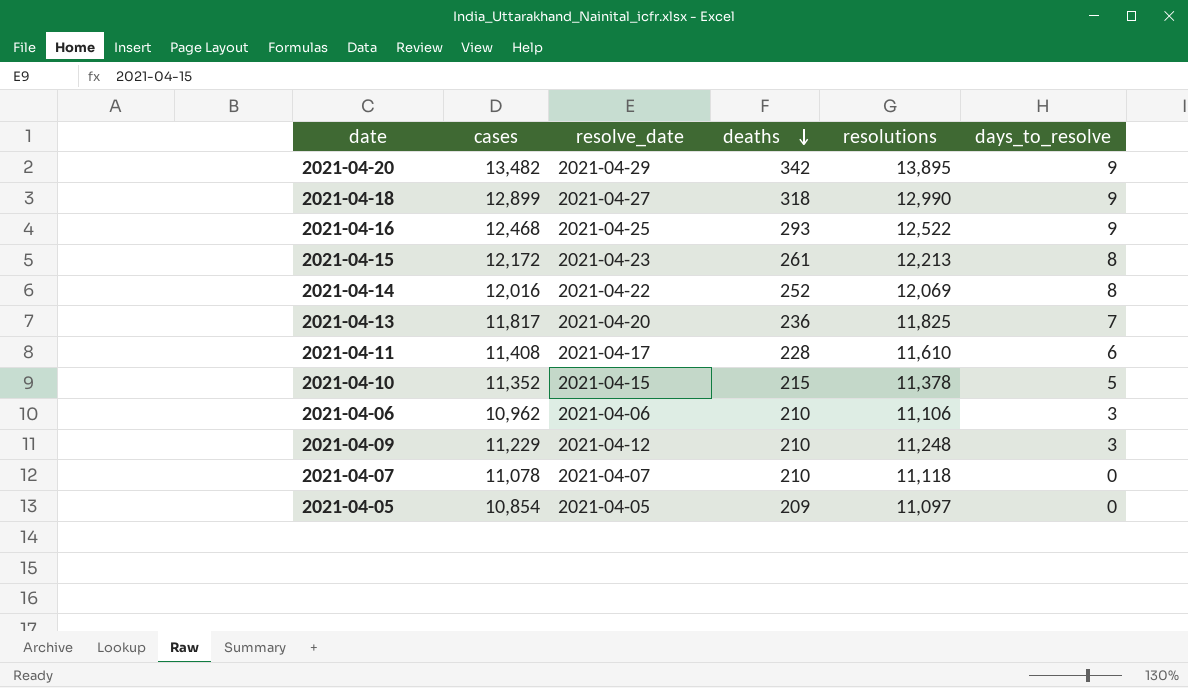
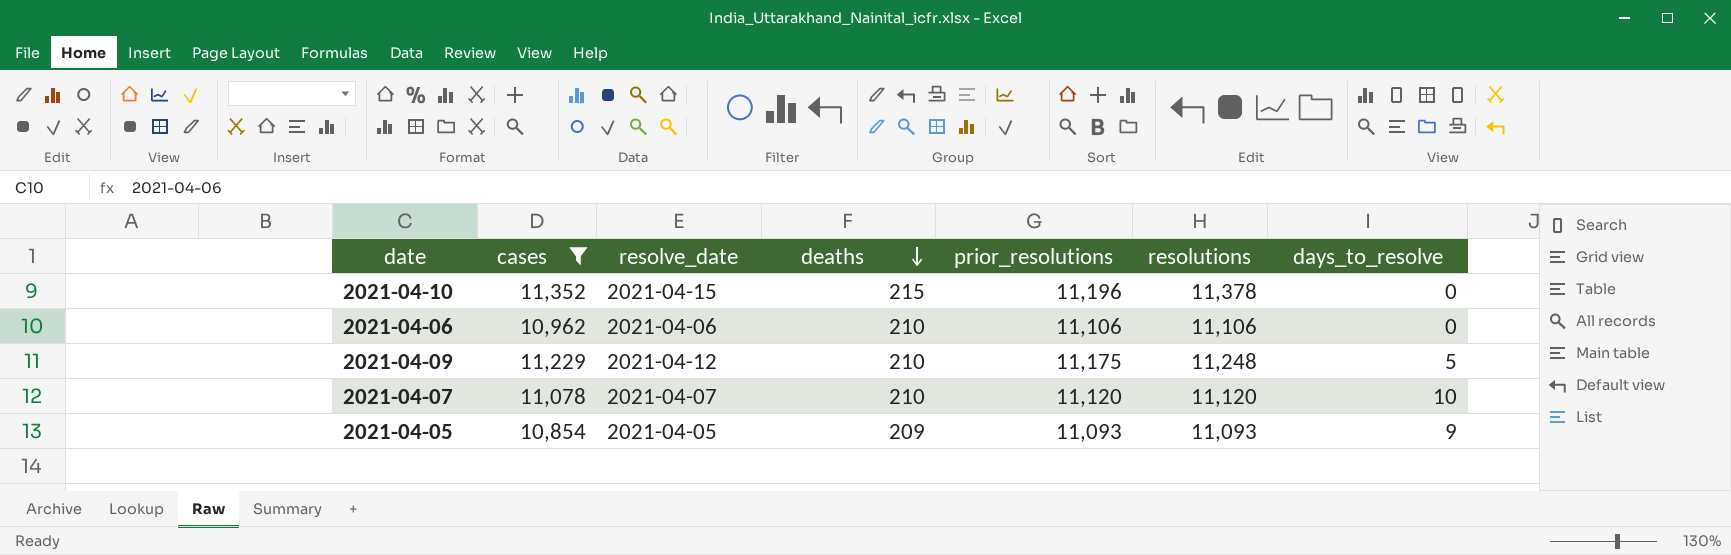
filter: none -> cases <= 11,352
column prior_resolutions | position: none -> 5
2021-04-10 | days_to_resolve: 5 -> 0
2021-04-06 | days_to_resolve: 3 -> 0
2021-04-09 | days_to_resolve: 3 -> 5
2021-04-07 | resolutions: 11,118 -> 11,120
2021-04-07 | days_to_resolve: 0 -> 10
2021-04-05 | resolutions: 11,097 -> 11,093
2021-04-05 | days_to_resolve: 0 -> 9

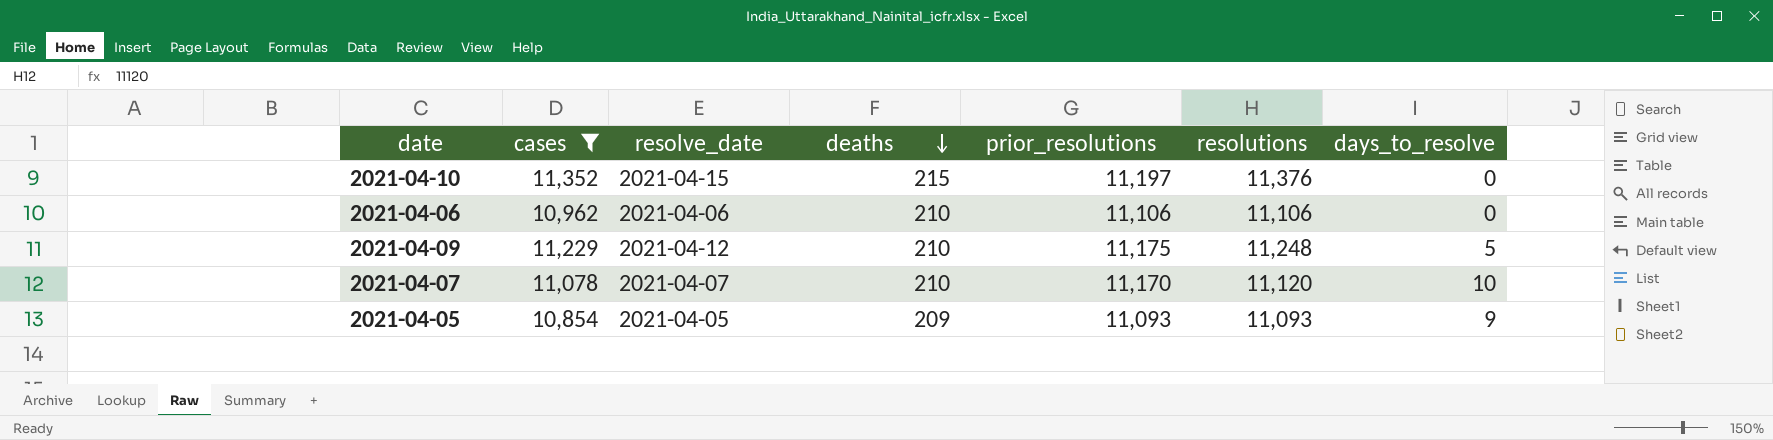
2021-04-10 | prior_resolutions: 11,196 -> 11,197
2021-04-10 | resolutions: 11,378 -> 11,376
2021-04-07 | prior_resolutions: 11,120 -> 11,170

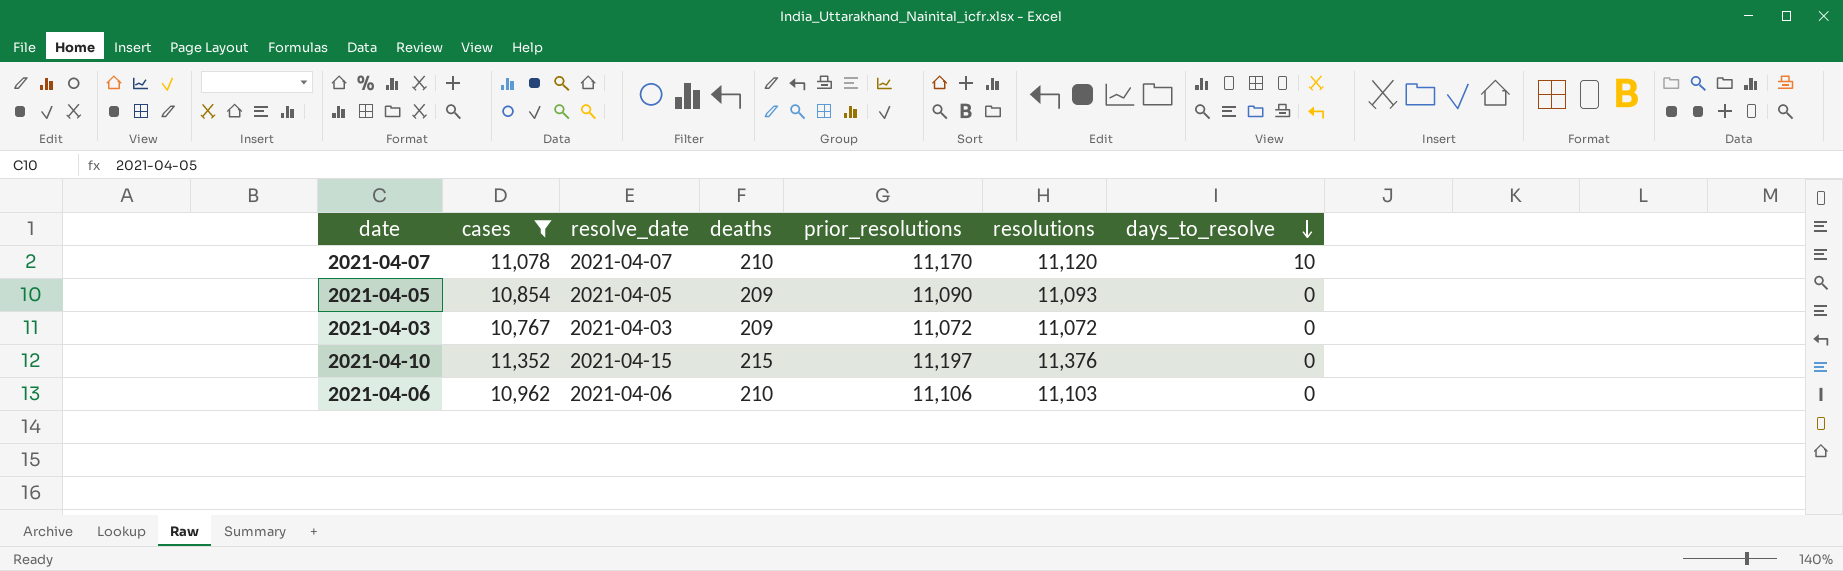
row order: deaths descending -> days_to_resolve descending
row 2021-04-09: 11,229 | 2021-04-12 | 210 | 11,175 | 11,248 | 5 -> none
2021-04-05 | prior_resolutions: 11,093 -> 11,090
2021-04-05 | days_to_resolve: 9 -> 0
row 2021-04-03: none -> 10,767 | 2021-04-03 | 209 | 11,072 | 11,072 | 0
2021-04-06 | resolutions: 11,106 -> 11,103

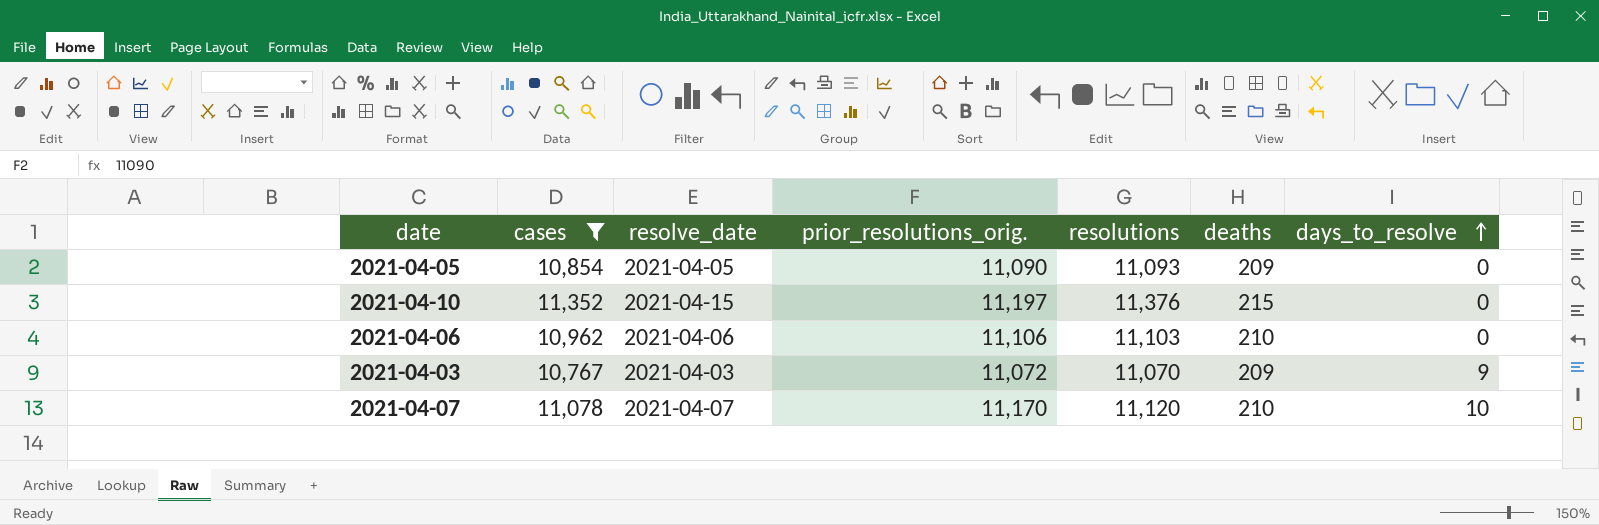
row order: days_to_resolve descending -> days_to_resolve ascending
column name: prior_resolutions -> prior_resolutions_orig.
column deaths | position: 4 -> 6
2021-04-03 | resolutions: 11,072 -> 11,070
2021-04-03 | days_to_resolve: 0 -> 9

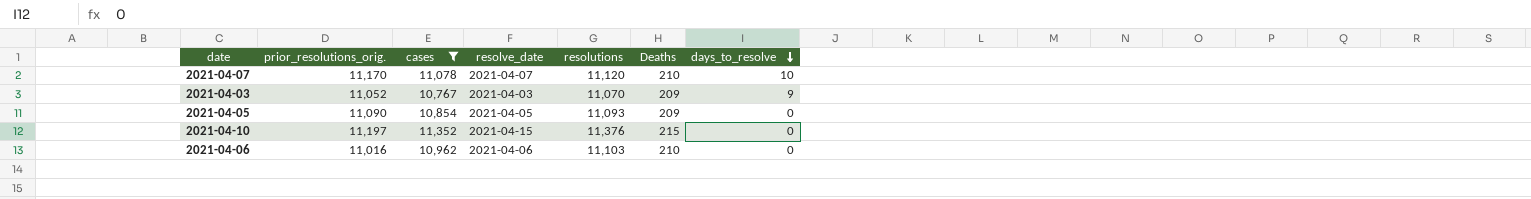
row order: days_to_resolve ascending -> days_to_resolve descending
column prior_resolutions_orig. | position: 4 -> 2
column name: deaths -> Deaths
2021-04-03 | prior_resolutions_orig.: 11,072 -> 11,052
2021-04-06 | prior_resolutions_orig.: 11,106 -> 11,016

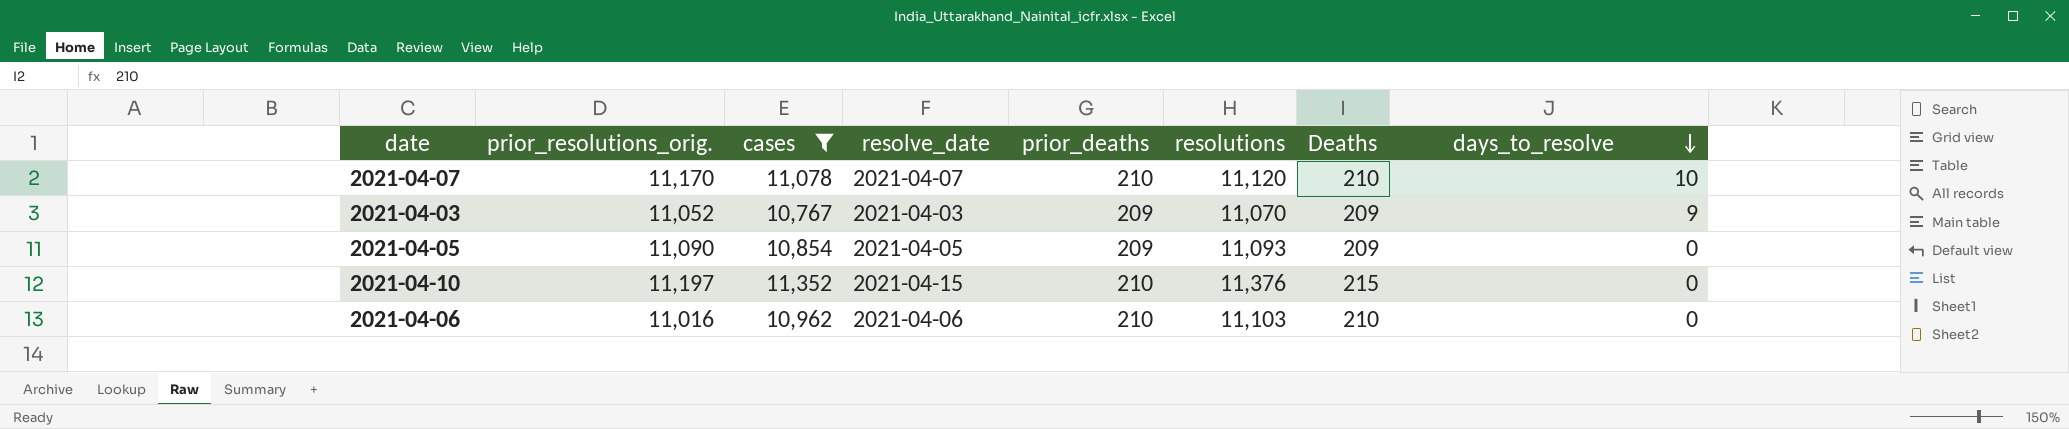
column prior_deaths | position: none -> 5

